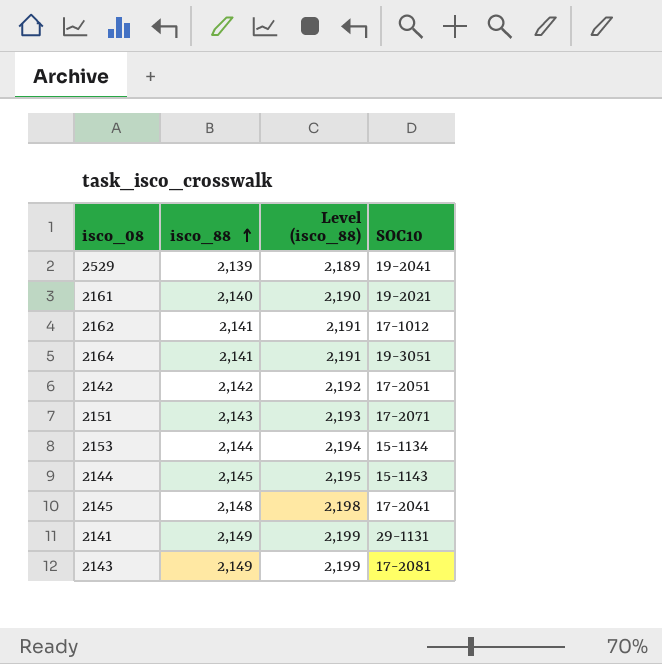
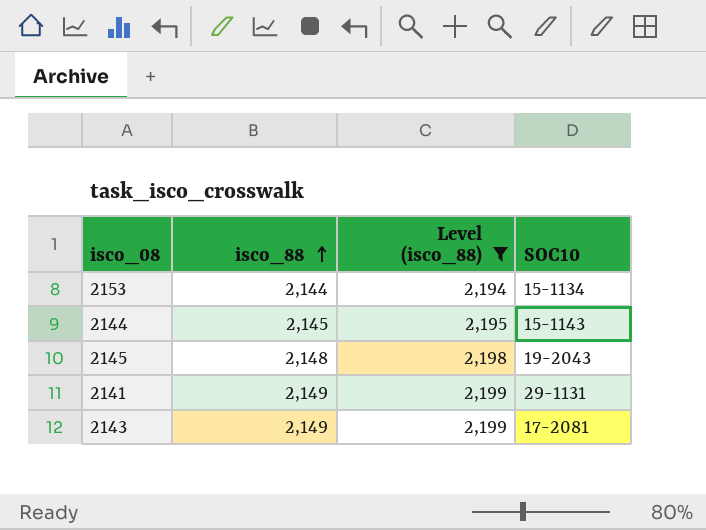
filter: none -> Level (isco_88) >= 2,194
2145 | SOC10: 17-2041 -> 19-2043

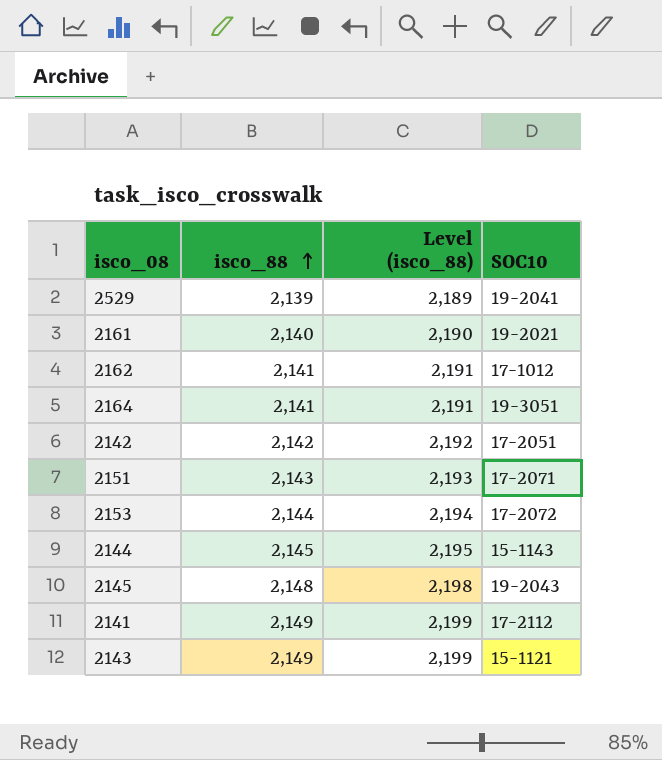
filter: Level (isco_88) >= 2,194 -> none
2153 | SOC10: 15-1134 -> 17-2072
2141 | SOC10: 29-1131 -> 17-2112
2143 | SOC10: 17-2081 -> 15-1121

